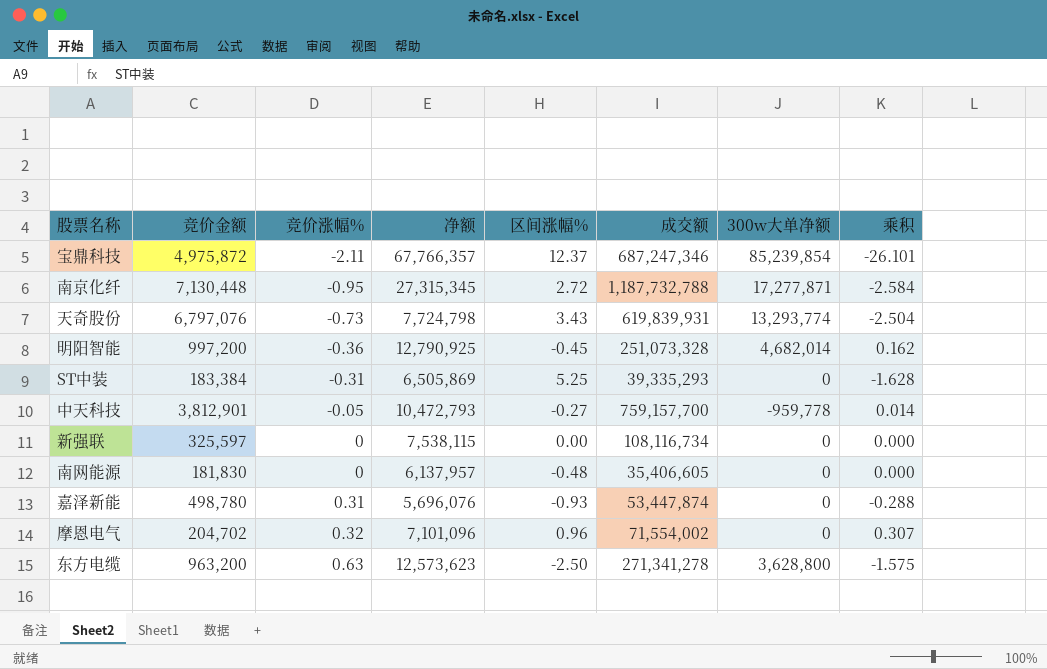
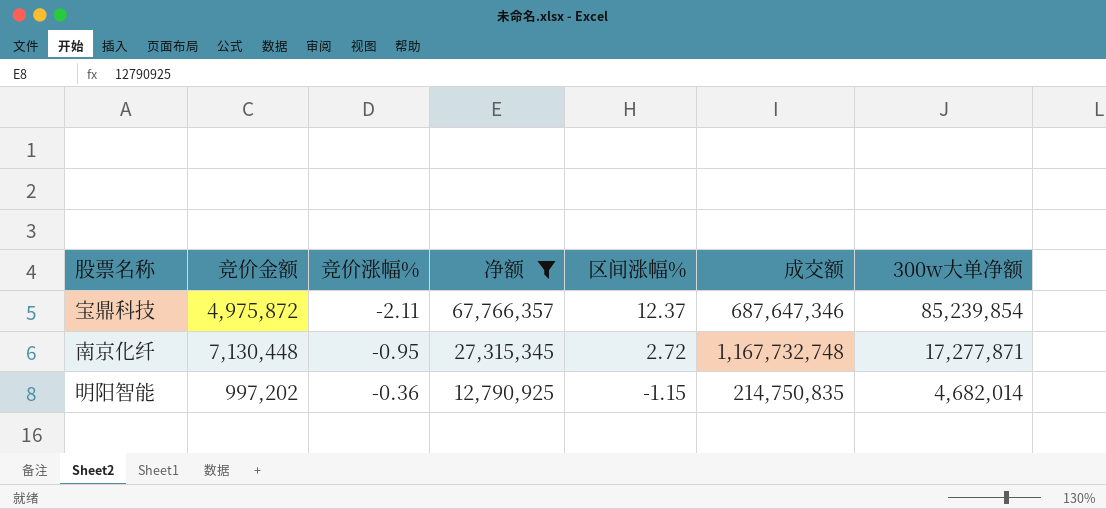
filter: none -> 净额 >= 12,790,925
column 乘积 | formula: [竞价涨幅%] * [区间涨幅%] -> none
宝鼎科技 | 成交额: 687,247,346 -> 687,647,346
南京化纤 | 成交额: 1,187,732,788 -> 1,167,732,748
明阳智能 | 竞价金额: 997,200 -> 997,202
明阳智能 | 区间涨幅%: -0.45 -> -1.15
明阳智能 | 成交额: 251,073,328 -> 214,750,835

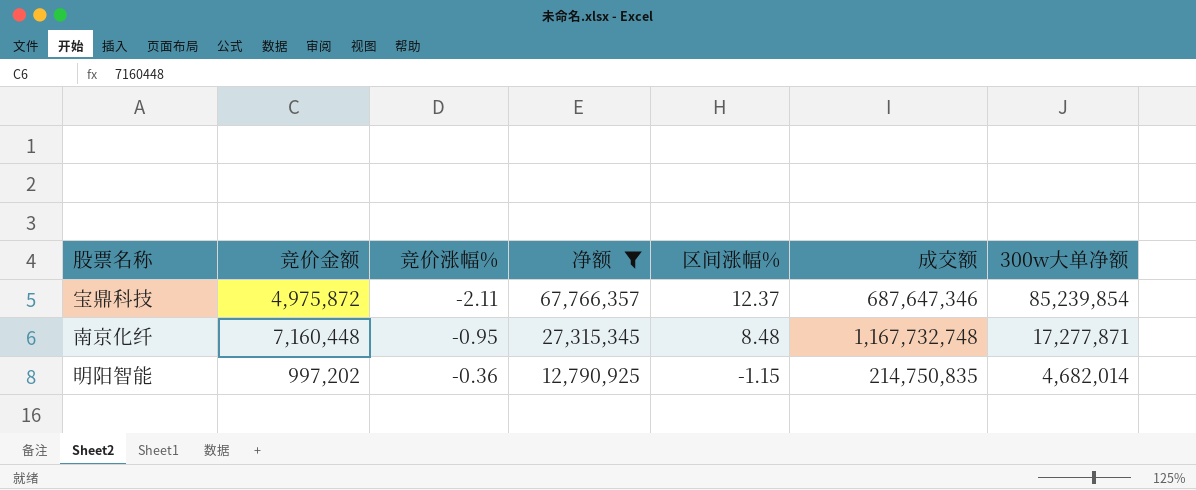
南京化纤 | 竞价金额: 7,130,448 -> 7,160,448
南京化纤 | 区间涨幅%: 2.72 -> 8.48

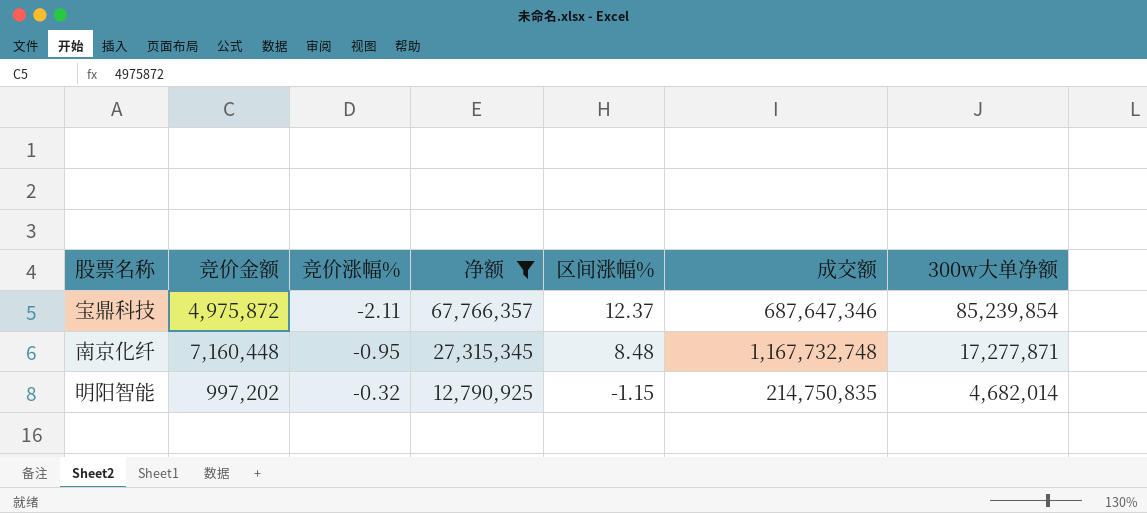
明阳智能 | 竞价涨幅%: -0.36 -> -0.32

